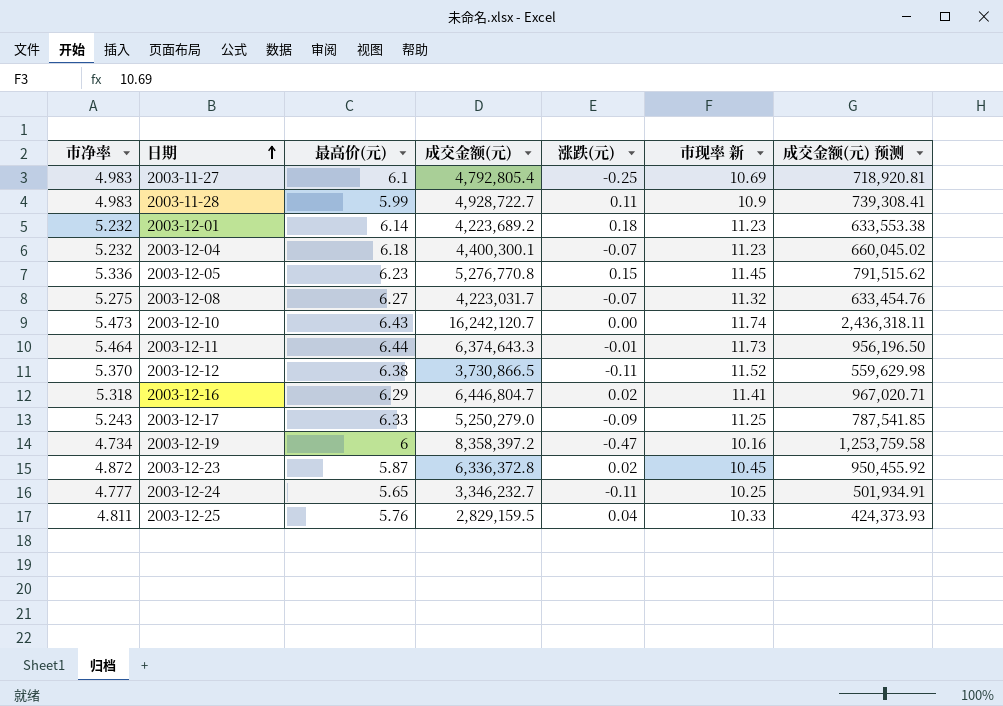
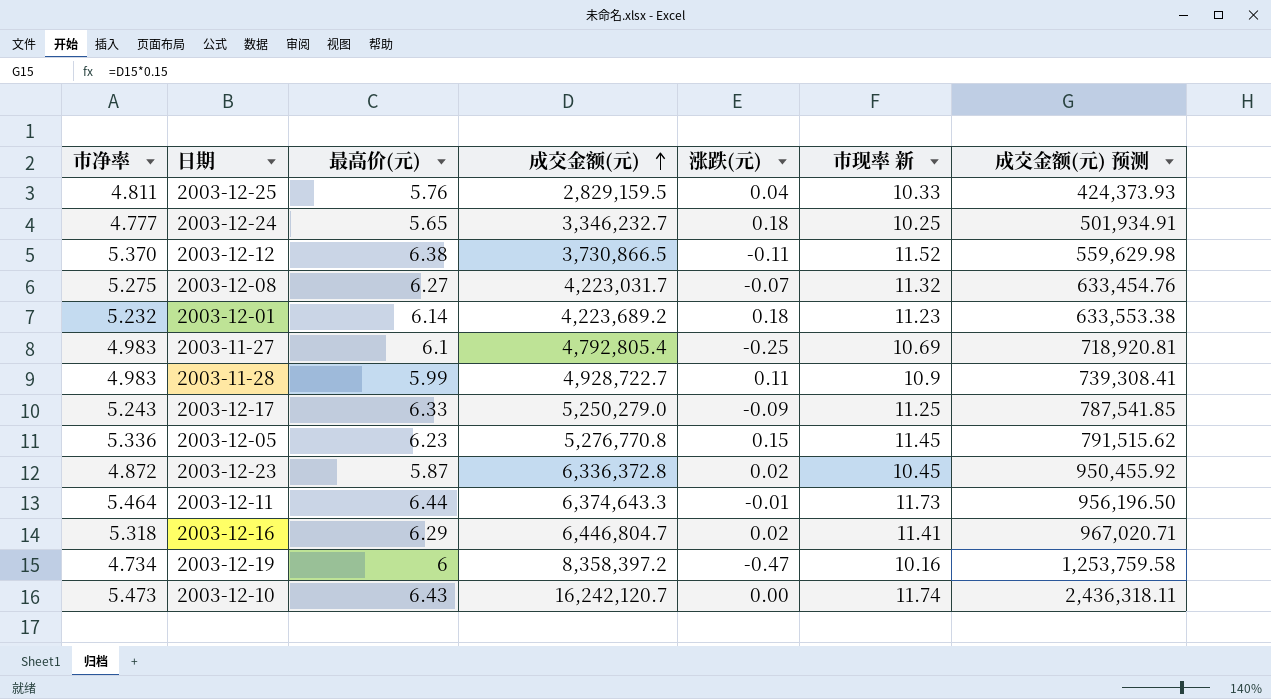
row order: 日期 ascending -> 成交金额(元) ascending
row 2003-12-04: 5.232 | 6.18 | 4,400,300.1 | -0.07 | 11.23 | 660,045.02 -> none
2003-12-24 | 涨跌(元): -0.11 -> 0.18

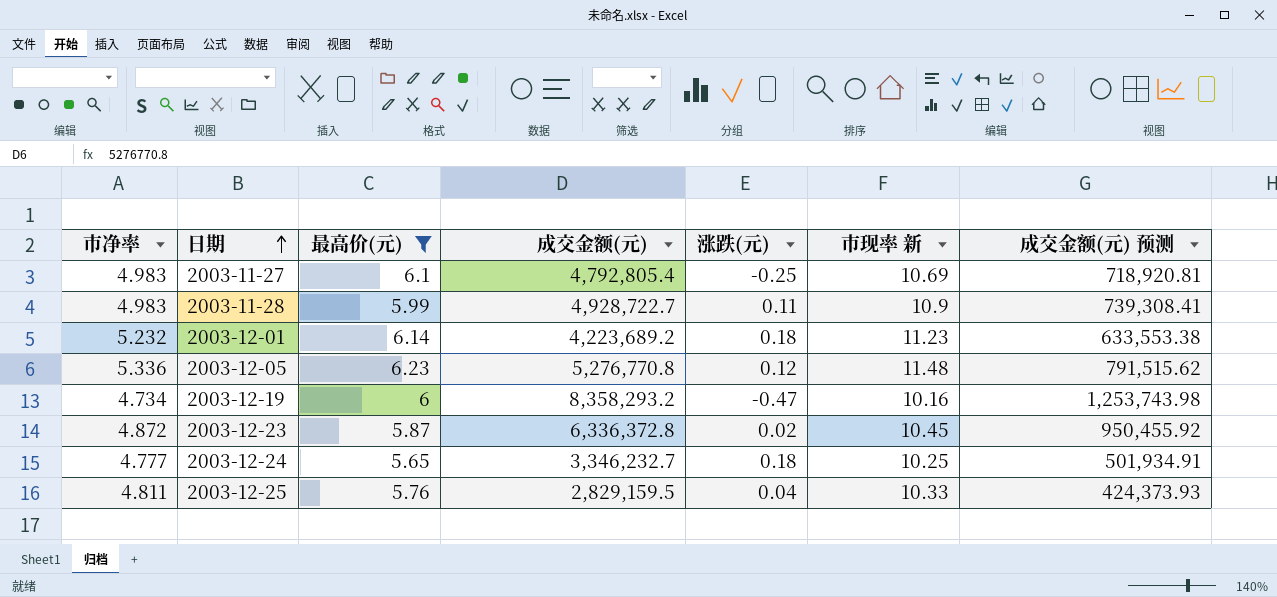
filter: none -> 最高价(元) <= 6.23
row order: 成交金额(元) ascending -> 日期 ascending
2003-12-05 | 涨跌(元): 0.15 -> 0.12
2003-12-05 | 市现率 新: 11.45 -> 11.48
2003-12-19 | 成交金额(元): 8,358,397.2 -> 8,358,293.2
2003-12-19 | 成交金额(元) 预测: 1,253,759.58 -> 1,253,743.98

